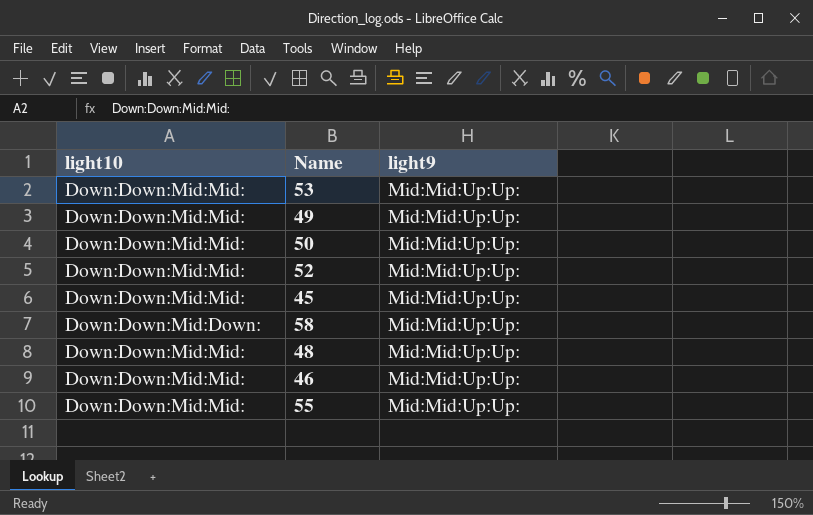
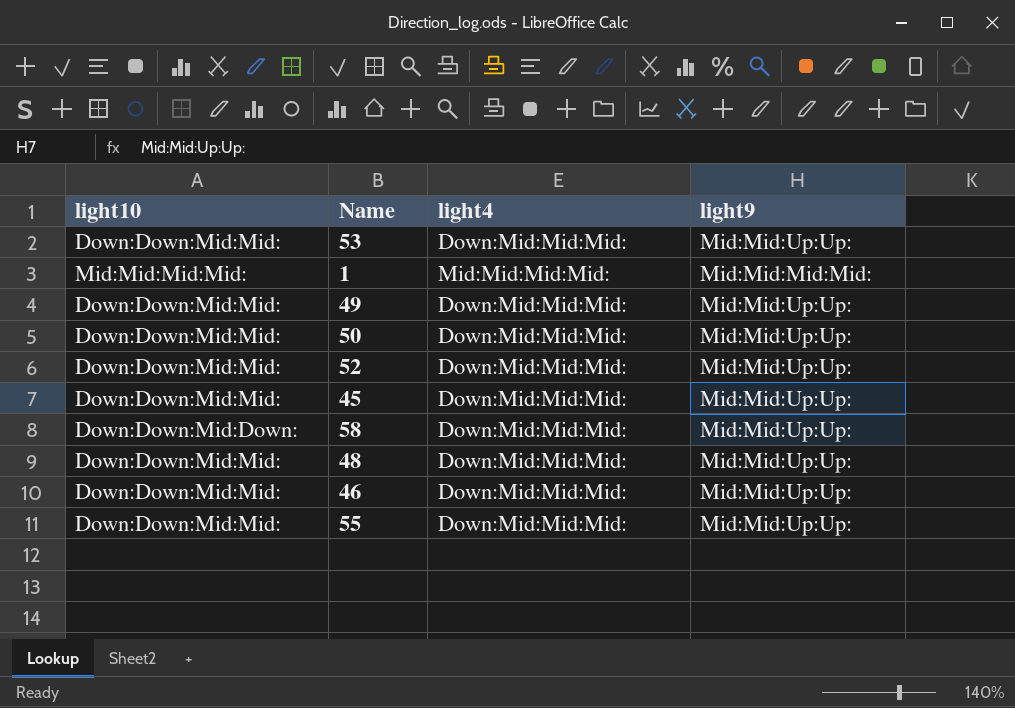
column light4 | position: none -> 3
row 1: none -> Mid:Mid:Mid:Mid: | Mid:Mid:Mid:Mid: | Mid:Mid:Mid:Mid:

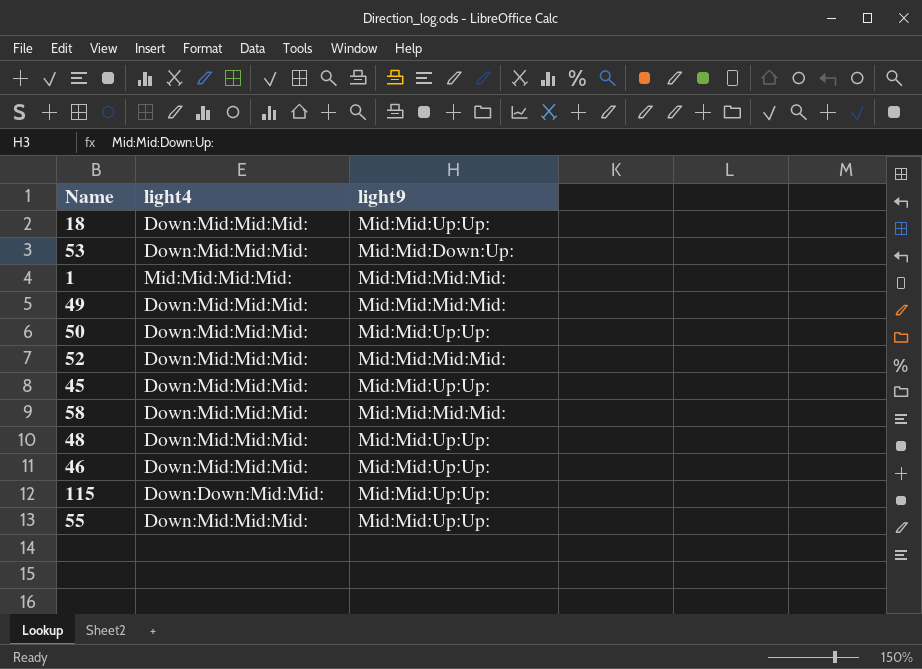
column light10 | position: 1 -> none
row 18: none -> Down:Mid:Mid:Mid: | Mid:Mid:Up:Up:
53 | light9: Mid:Mid:Up:Up: -> Mid:Mid:Down:Up:
49 | light9: Mid:Mid:Up:Up: -> Mid:Mid:Mid:Mid:
52 | light9: Mid:Mid:Up:Up: -> Mid:Mid:Mid:Mid:
58 | light9: Mid:Mid:Up:Up: -> Mid:Mid:Mid:Mid:
row 115: none -> Down:Down:Mid:Mid: | Mid:Mid:Up:Up:

